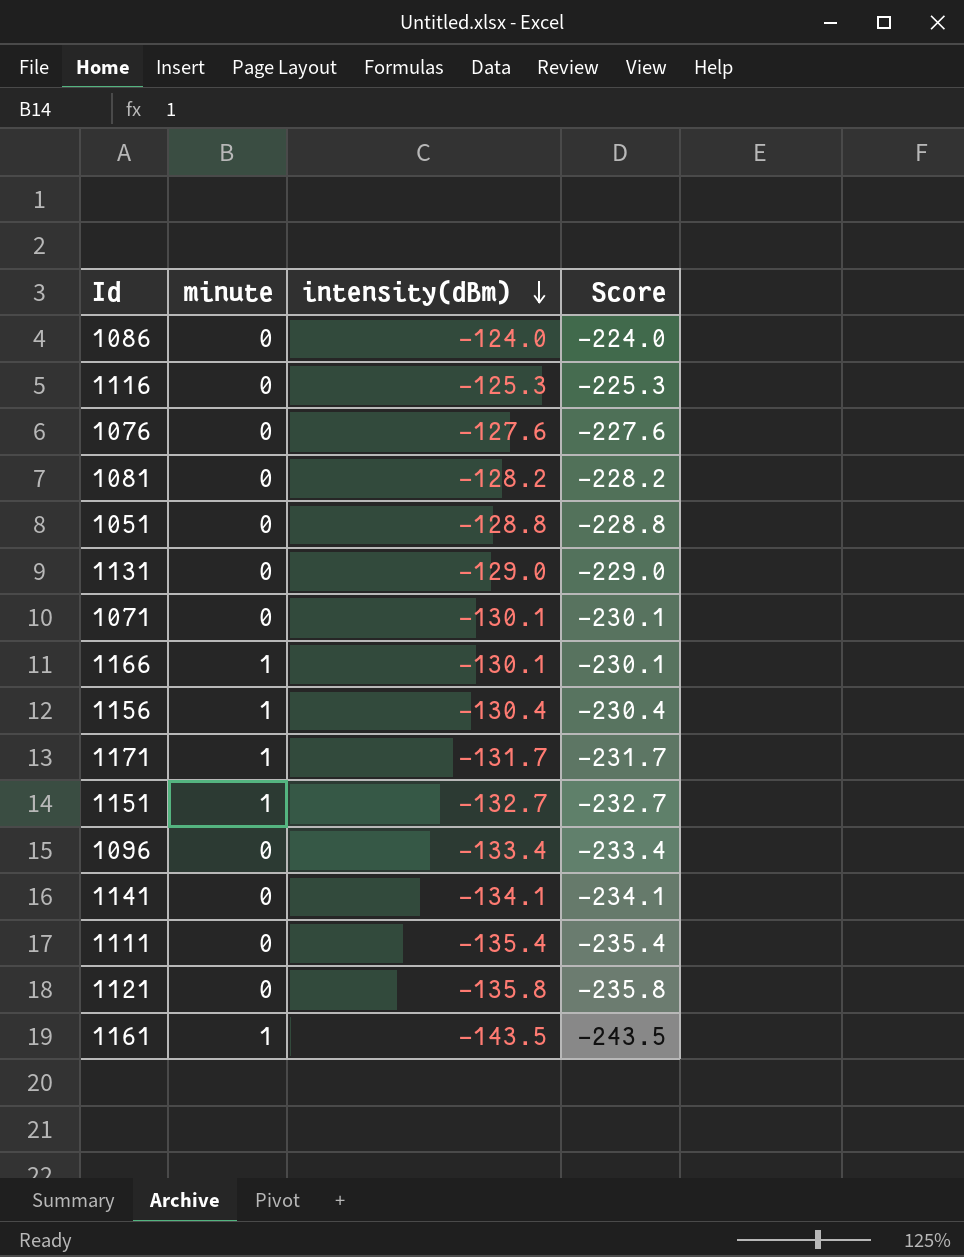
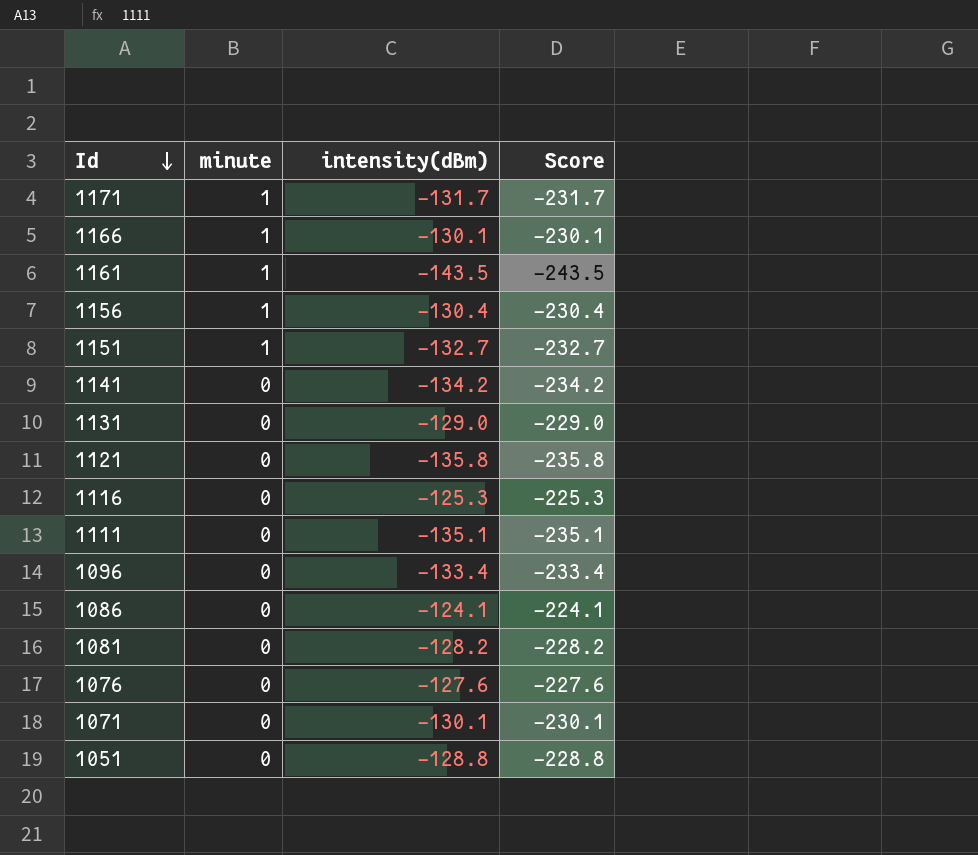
row order: intensity(dBm) descending -> Id descending
1141 | intensity(dBm): -134.1 -> -134.2
1141 | Score: -234.1 -> -234.2
1111 | intensity(dBm): -135.4 -> -135.1
1111 | Score: -235.4 -> -235.1
1086 | intensity(dBm): -124.0 -> -124.1
1086 | Score: -224.0 -> -224.1

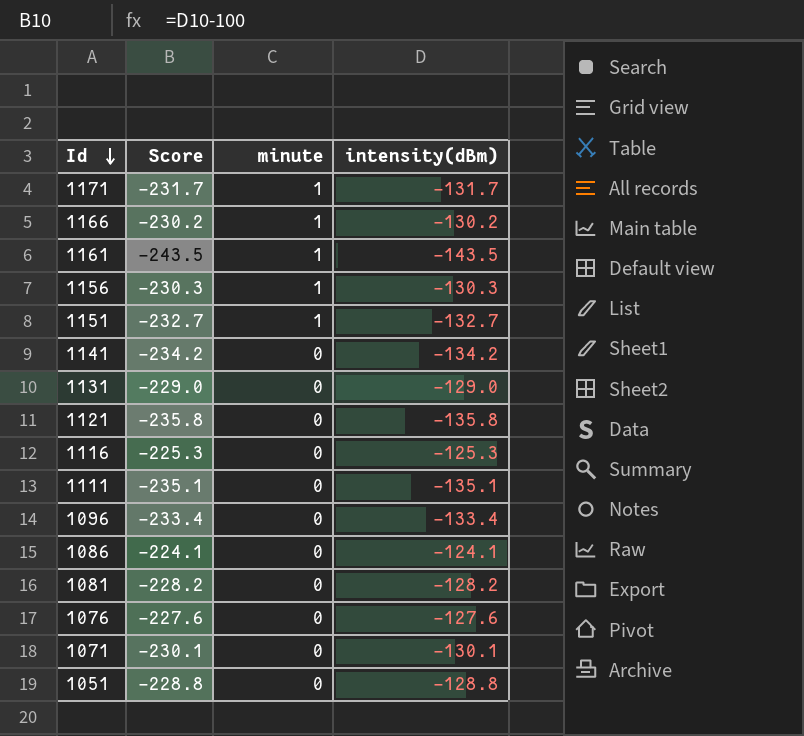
column Score | position: 4 -> 2
1166 | Score: -230.1 -> -230.2
1166 | intensity(dBm): -130.1 -> -130.2
1156 | Score: -230.4 -> -230.3
1156 | intensity(dBm): -130.4 -> -130.3

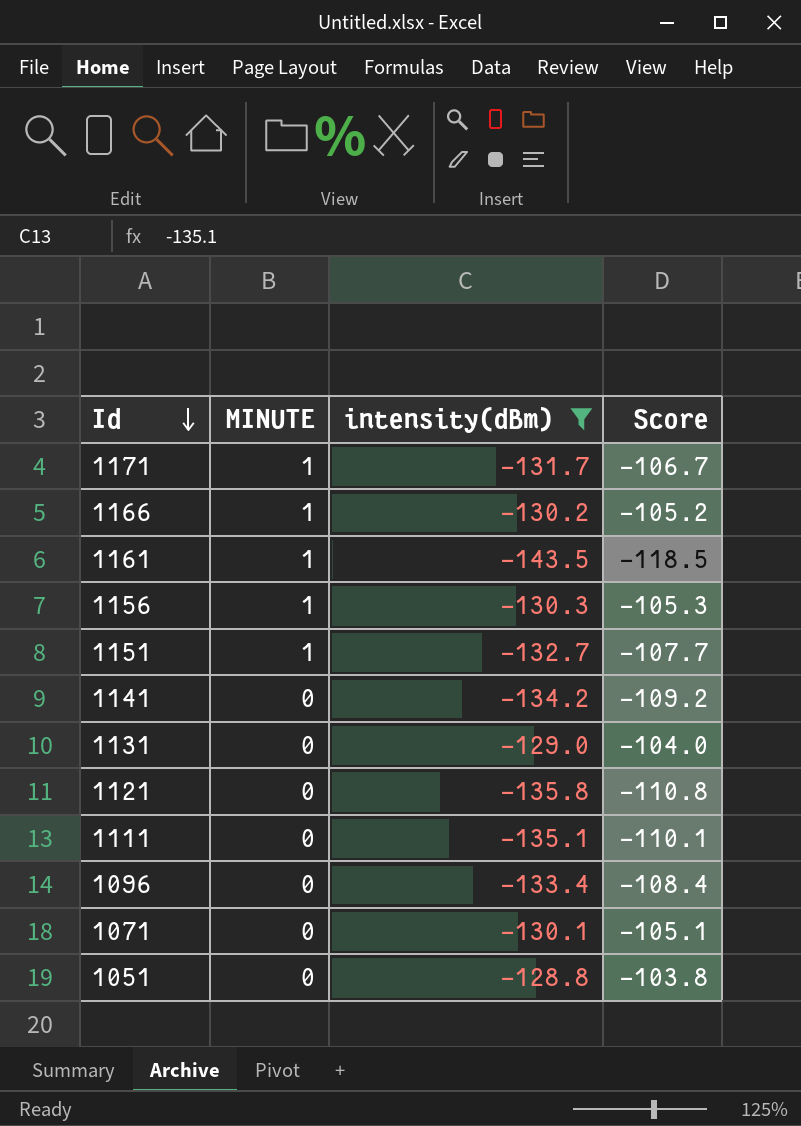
filter: none -> intensity(dBm) <= -128.8
column name: minute -> MINUTE
column Score | formula: [intensity(dBm)] - 100 -> [intensity(dBm)] + 25
column Score | position: 2 -> 4

